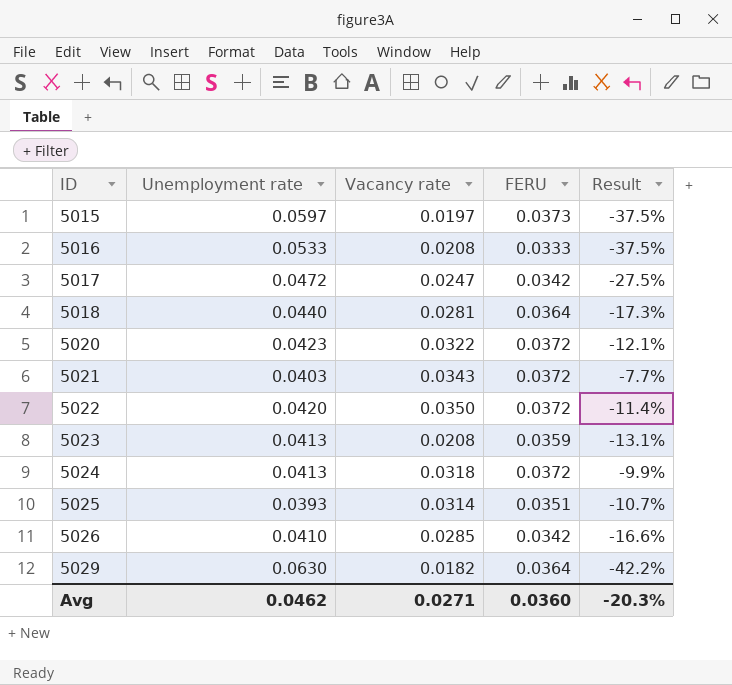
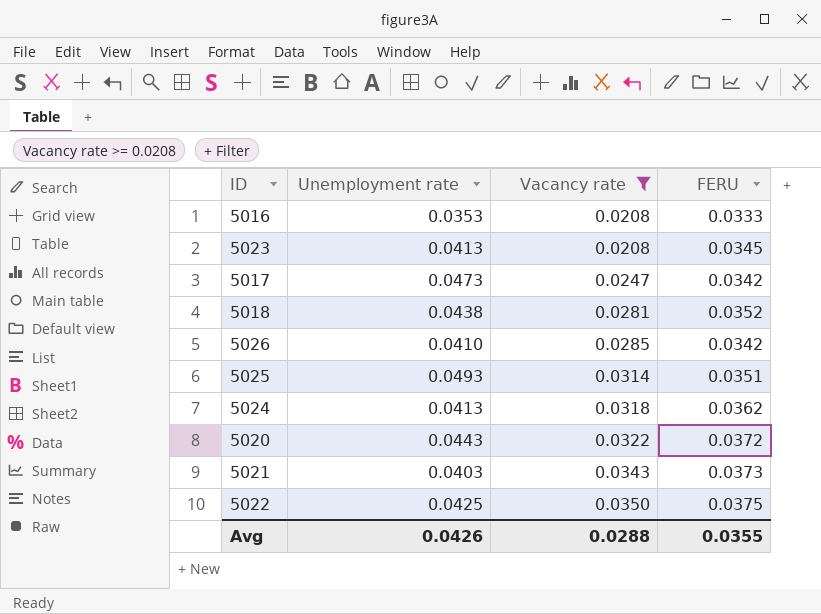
filter: none -> Vacancy rate >= 0.0208
row order: ID ascending -> Vacancy rate ascending
column Result | formula: ([FERU] - [Unemployment rate]) / [Unemployment rate] -> none
5016 | Unemployment rate: 0.0533 -> 0.0353
5023 | FERU: 0.0359 -> 0.0345
5017 | Unemployment rate: 0.0472 -> 0.0473
5018 | Unemployment rate: 0.0440 -> 0.0438
5018 | FERU: 0.0364 -> 0.0352
5025 | Unemployment rate: 0.0393 -> 0.0493
5024 | FERU: 0.0372 -> 0.0362
5020 | Unemployment rate: 0.0423 -> 0.0443
5021 | FERU: 0.0372 -> 0.0373
5022 | Unemployment rate: 0.0420 -> 0.0425
5022 | FERU: 0.0372 -> 0.0375
Avg | Unemployment rate: 0.0462 -> 0.0426
Avg | Vacancy rate: 0.0271 -> 0.0288
Avg | FERU: 0.0360 -> 0.0355

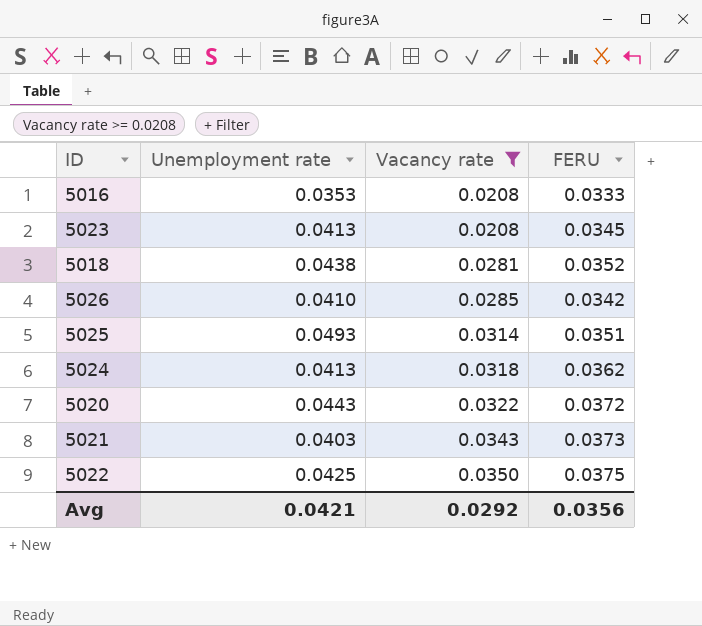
row 5017: 0.0473 | 0.0247 | 0.0342 -> none
Avg | Unemployment rate: 0.0426 -> 0.0421
Avg | Vacancy rate: 0.0288 -> 0.0292
Avg | FERU: 0.0355 -> 0.0356

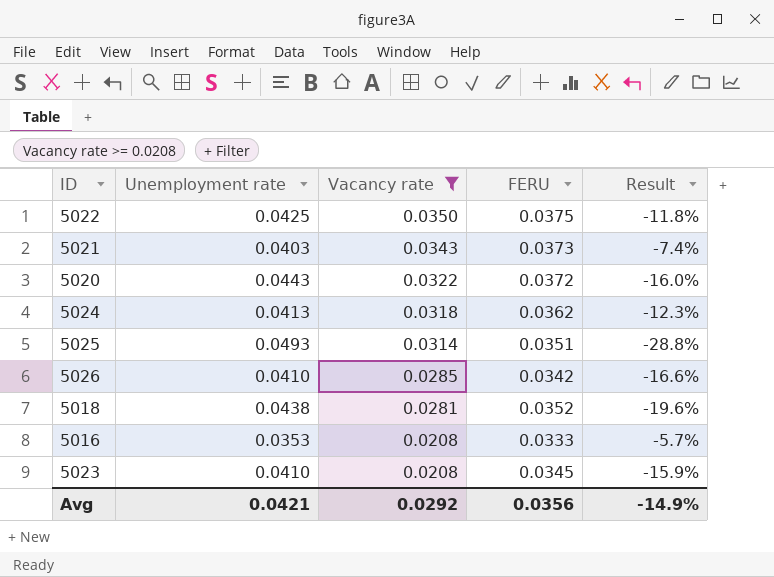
row order: Vacancy rate ascending -> Vacancy rate descending
column Result | formula: none -> ([FERU] - [Unemployment rate]) / [Unemployment rate]
5023 | Unemployment rate: 0.0413 -> 0.0410

